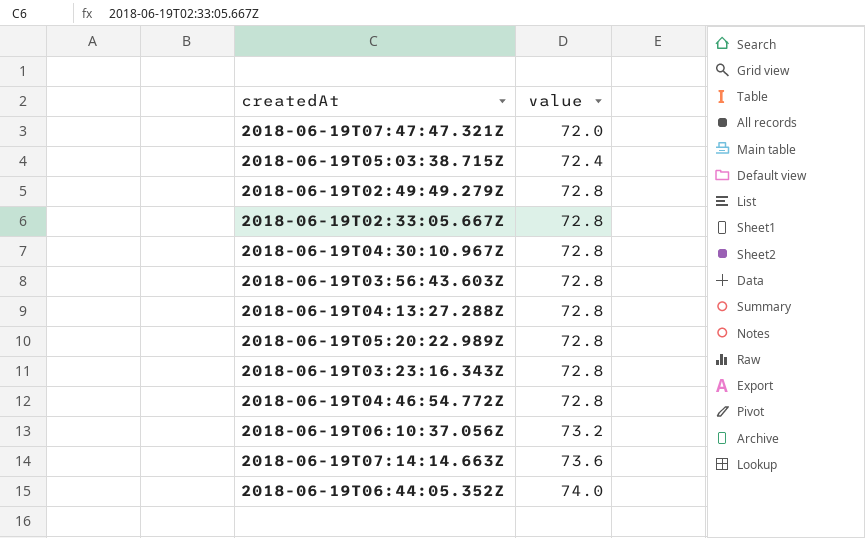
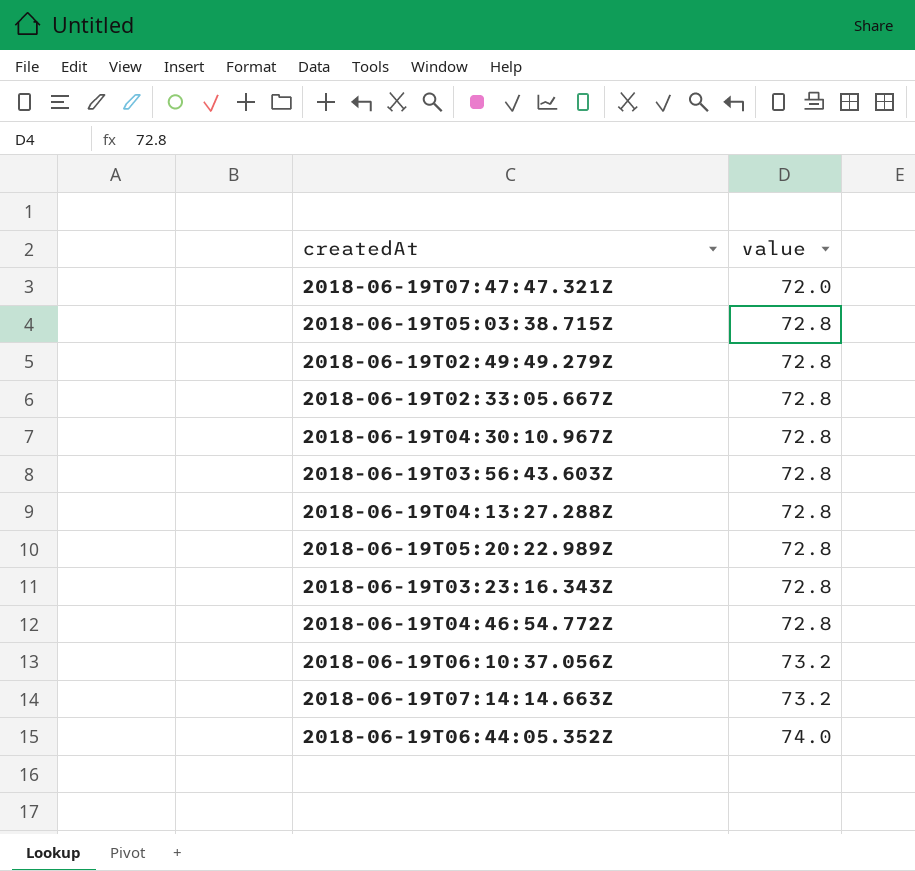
2018-06-19T05:03:38.715Z | value: 72.4 -> 72.8
2018-06-19T07:14:14.663Z | value: 73.6 -> 73.2

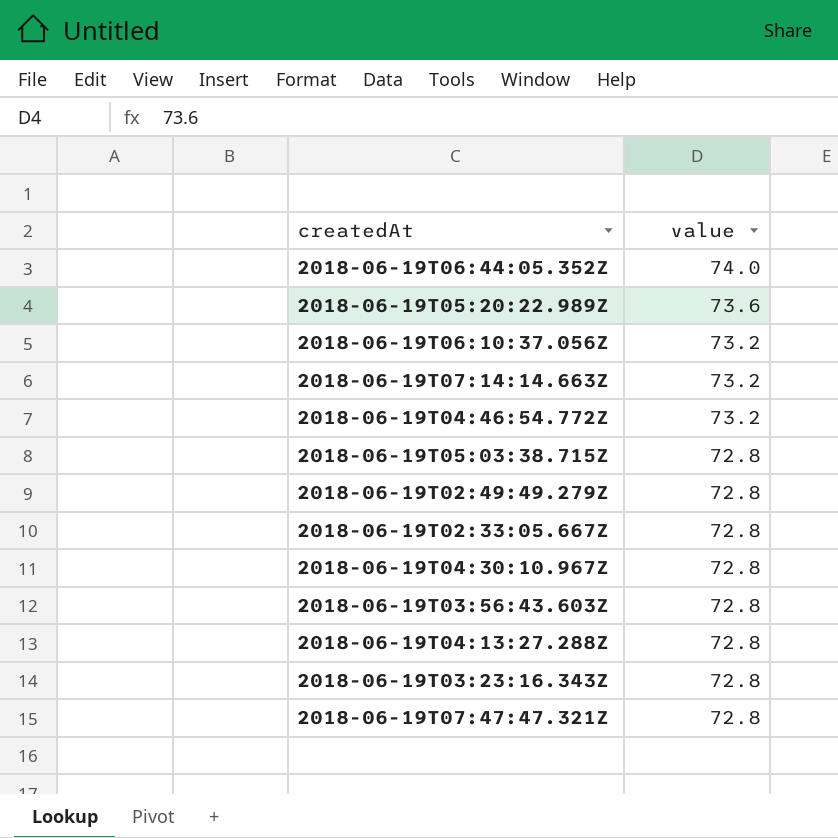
row order: value ascending -> value descending
2018-06-19T05:20:22.989Z | value: 72.8 -> 73.6
2018-06-19T04:46:54.772Z | value: 72.8 -> 73.2
2018-06-19T07:47:47.321Z | value: 72.0 -> 72.8

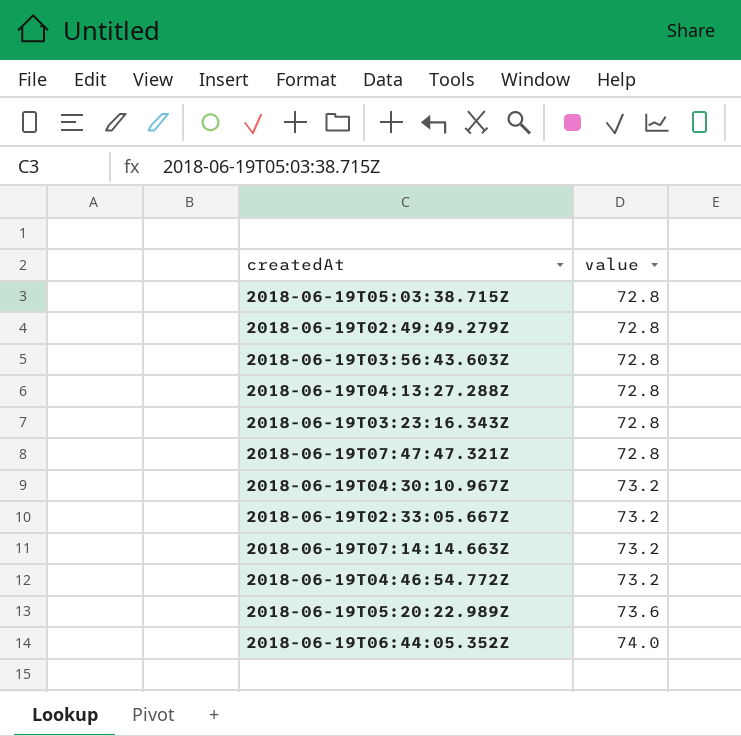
row order: value descending -> value ascending
row 2018-06-19T06:10:37.056Z: 73.2 -> none
2018-06-19T04:30:10.967Z | value: 72.8 -> 73.2
2018-06-19T02:33:05.667Z | value: 72.8 -> 73.2

